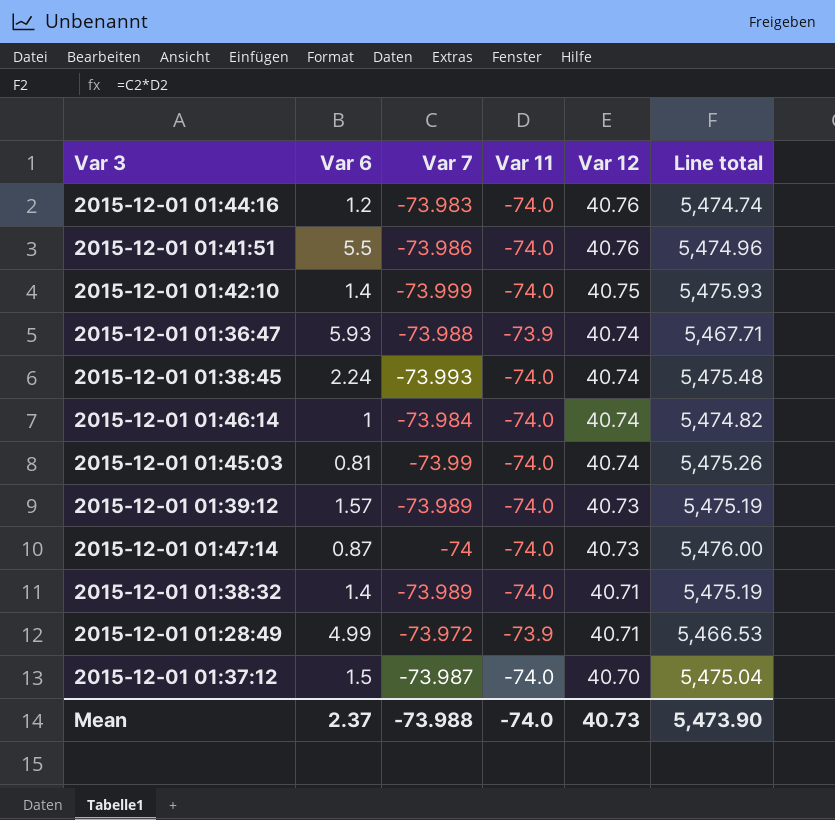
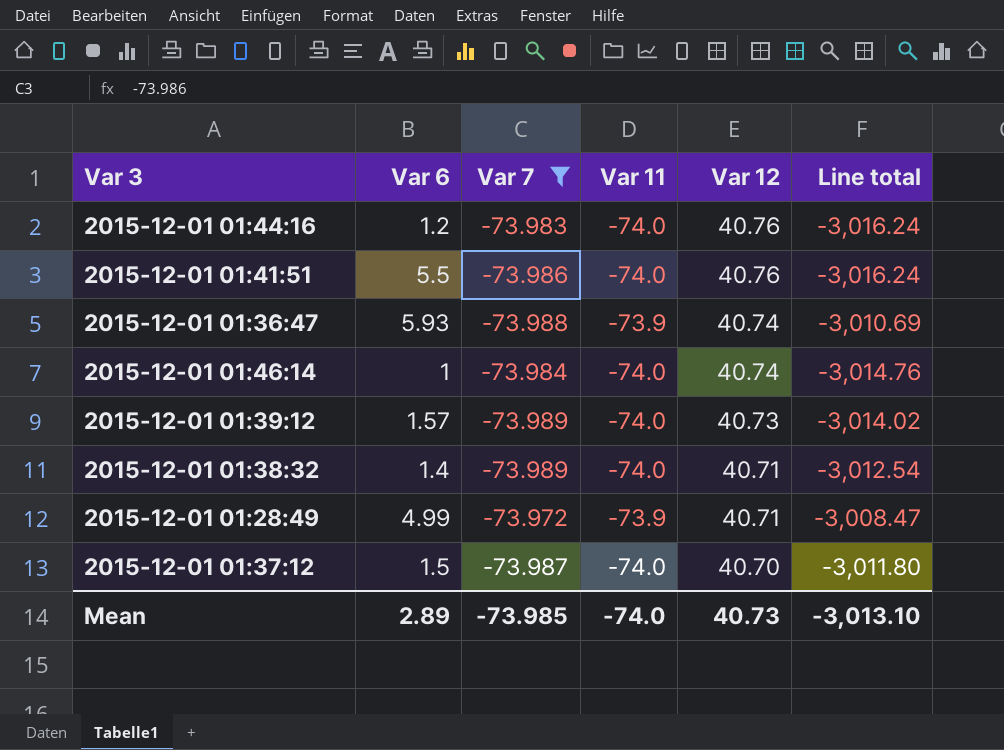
filter: none -> Var 7 >= -73.989
column Line total | formula: [Var 7] * [Var 11] -> [Var 11] * [Var 12]
Mean | Var 6: 2.37 -> 2.89
Mean | Var 7: -73.988 -> -73.985
Mean | Line total: 5,473.90 -> -3,013.10

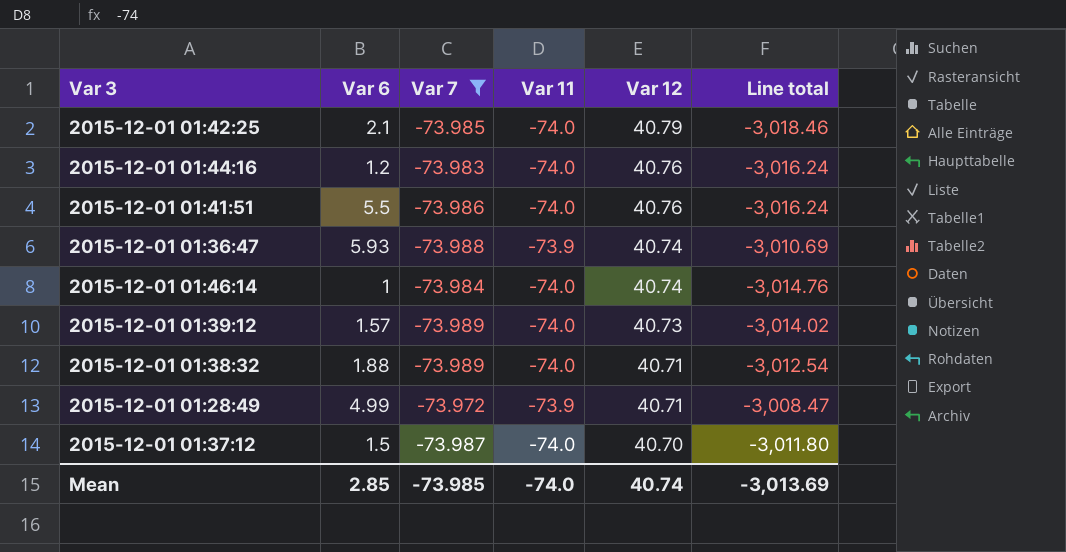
row 2015-12-01 01:42:25: none -> 2.1 | -73.985 | -74.0 | 40.79 | -3,018.46
2015-12-01 01:38:32 | Var 6: 1.4 -> 1.88
Mean | Var 6: 2.89 -> 2.85
Mean | Var 12: 40.73 -> 40.74
Mean | Line total: -3,013.10 -> -3,013.69

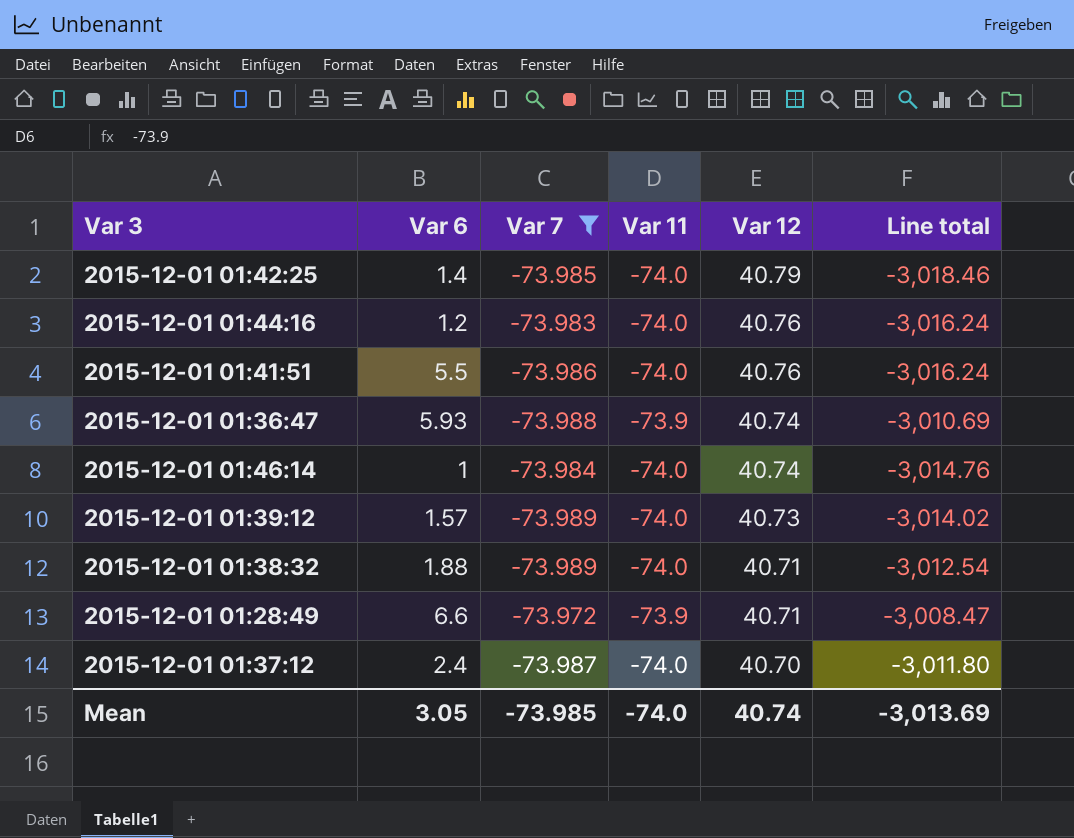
2015-12-01 01:42:25 | Var 6: 2.1 -> 1.4
2015-12-01 01:28:49 | Var 6: 4.99 -> 6.6
2015-12-01 01:37:12 | Var 6: 1.5 -> 2.4
Mean | Var 6: 2.85 -> 3.05

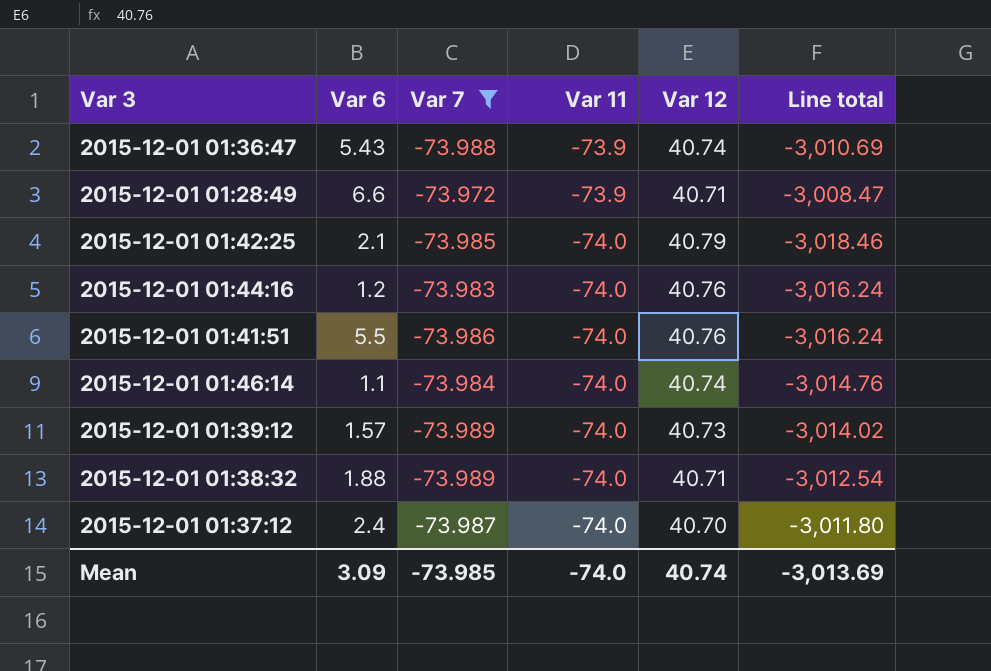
row order: Var 12 descending -> Var 11 descending
2015-12-01 01:36:47 | Var 6: 5.93 -> 5.43
2015-12-01 01:42:25 | Var 6: 1.4 -> 2.1
2015-12-01 01:46:14 | Var 6: 1 -> 1.1
Mean | Var 6: 3.05 -> 3.09

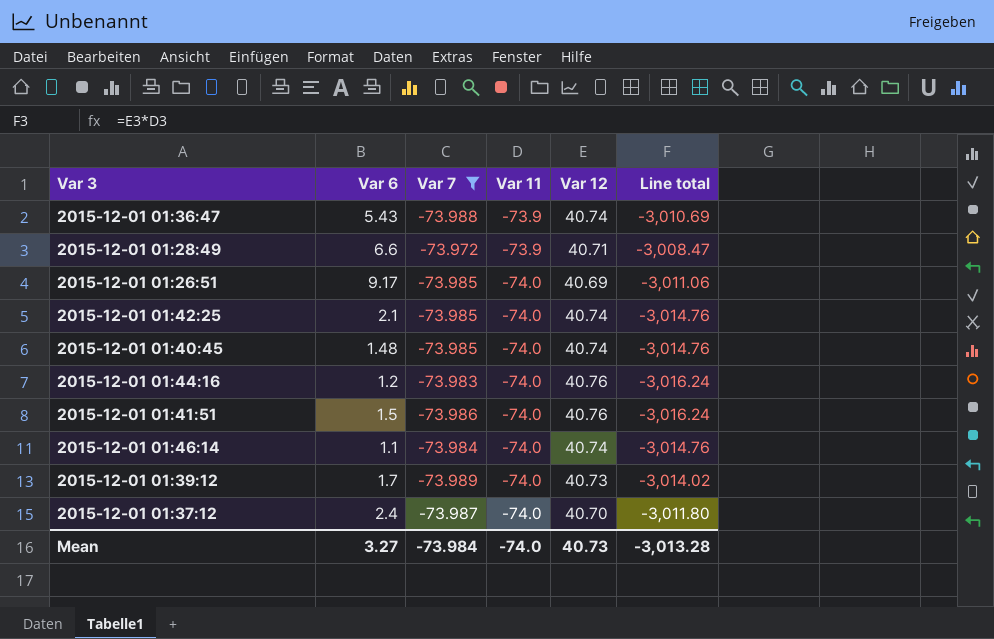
row 2015-12-01 01:38:32: 1.88 | -73.989 | -74.0 | 40.71 | -3,012.54 -> none
row 2015-12-01 01:26:51: none -> 9.17 | -73.985 | -74.0 | 40.69 | -3,011.06
2015-12-01 01:42:25 | Var 12: 40.79 -> 40.74
2015-12-01 01:42:25 | Line total: -3,018.46 -> -3,014.76
row 2015-12-01 01:40:45: none -> 1.48 | -73.985 | -74.0 | 40.74 | -3,014.76
2015-12-01 01:41:51 | Var 6: 5.5 -> 1.5
2015-12-01 01:39:12 | Var 6: 1.57 -> 1.7
Mean | Var 6: 3.09 -> 3.27
Mean | Var 7: -73.985 -> -73.984
Mean | Var 12: 40.74 -> 40.73
Mean | Line total: -3,013.69 -> -3,013.28

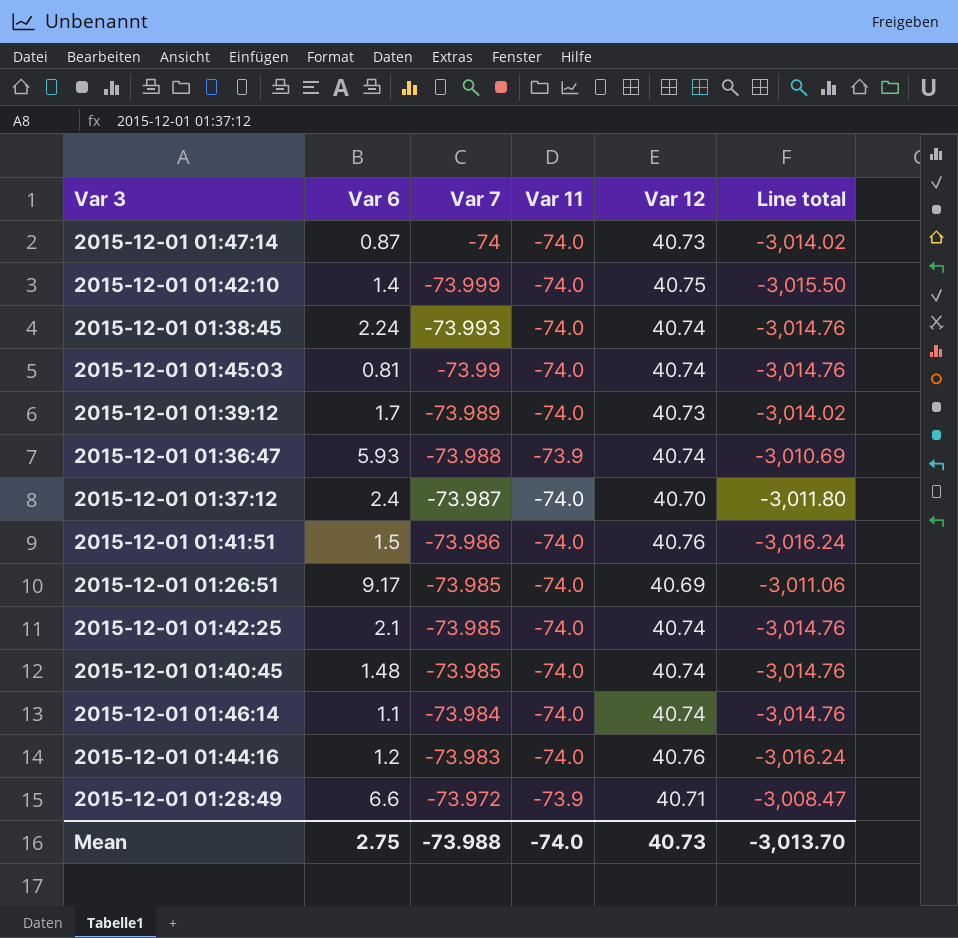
filter: Var 7 >= -73.989 -> none
row order: Var 11 descending -> Var 7 ascending
2015-12-01 01:36:47 | Var 6: 5.43 -> 5.93
Mean | Var 6: 3.27 -> 2.75
Mean | Var 7: -73.984 -> -73.988
Mean | Line total: -3,013.28 -> -3,013.70

